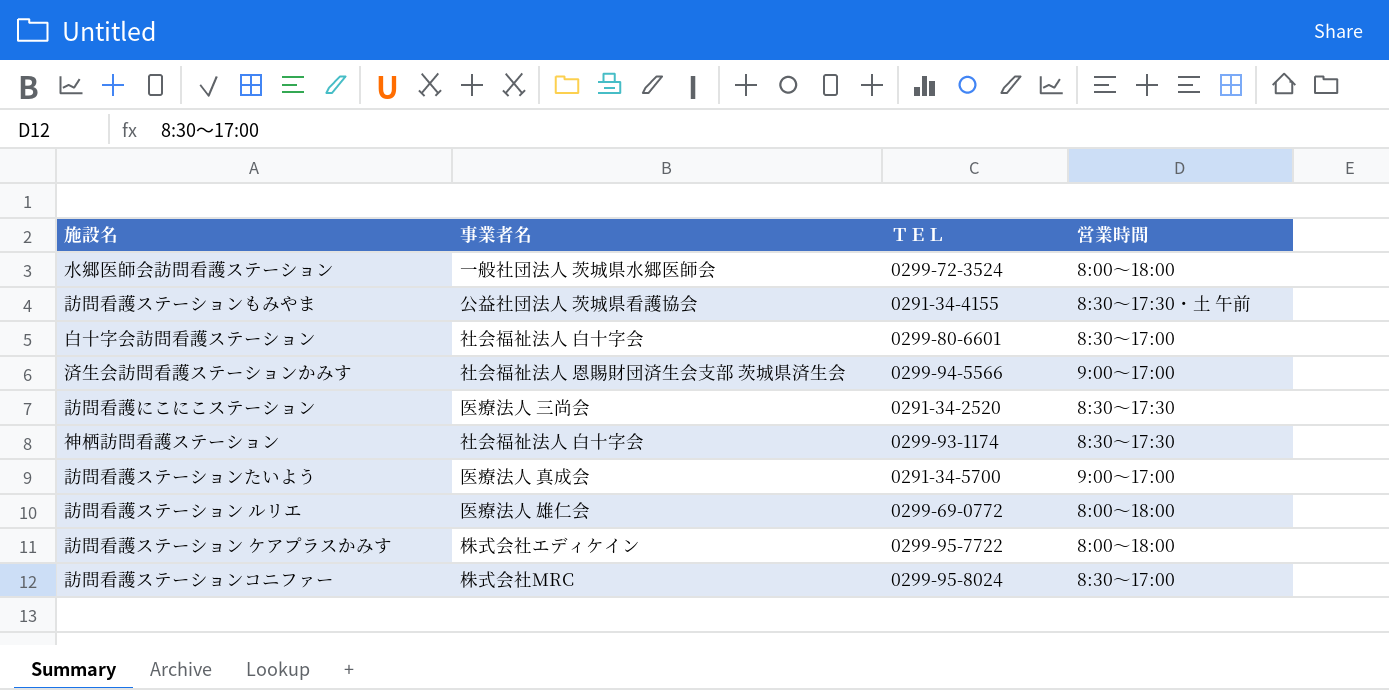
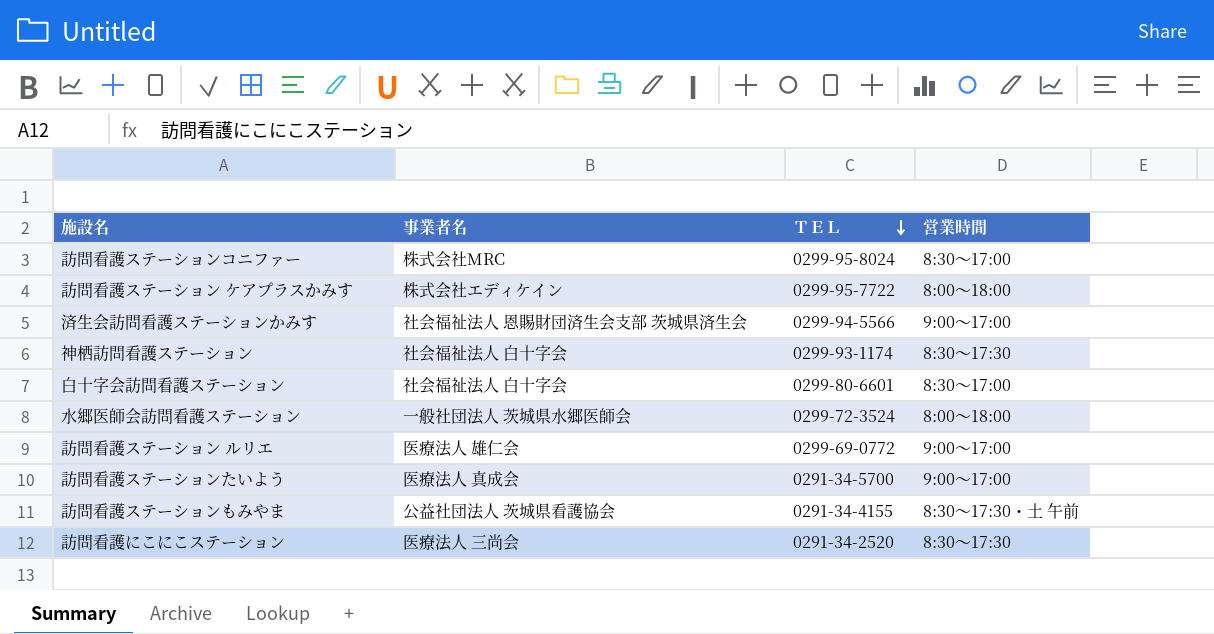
row order: none -> ＴＥＬ descending
訪問看護ステーション ルリエ | 営業時間: 8:00～18:00 -> 9:00～17:00

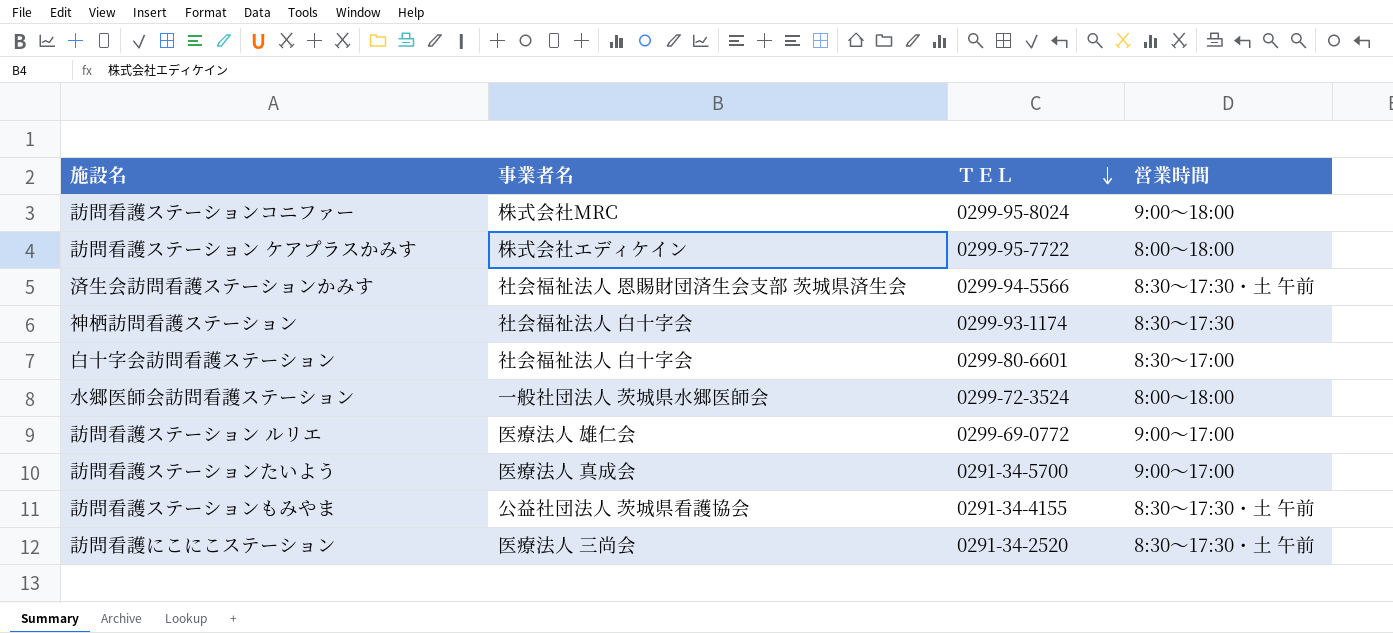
訪問看護ステーションコニファー | 営業時間: 8:30～17:00 -> 9:00～18:00
済生会訪問看護ステーションかみす | 営業時間: 9:00～17:00 -> 8:30～17:30・土 午前
訪問看護にこにこステーション | 営業時間: 8:30～17:30 -> 8:30～17:30・土 午前

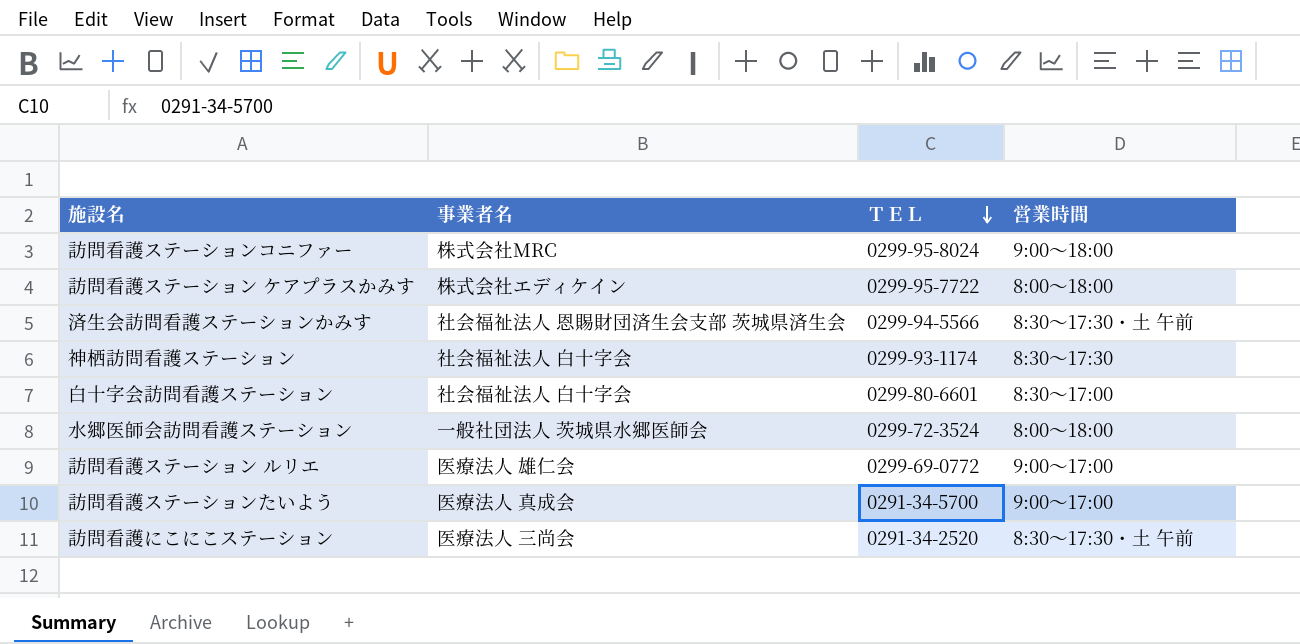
row 訪問看護ステーションもみやま: 公益社団法人 茨城県看護協会 | 0291-34-4155 | 8:30～17:30・土 午前 -> none

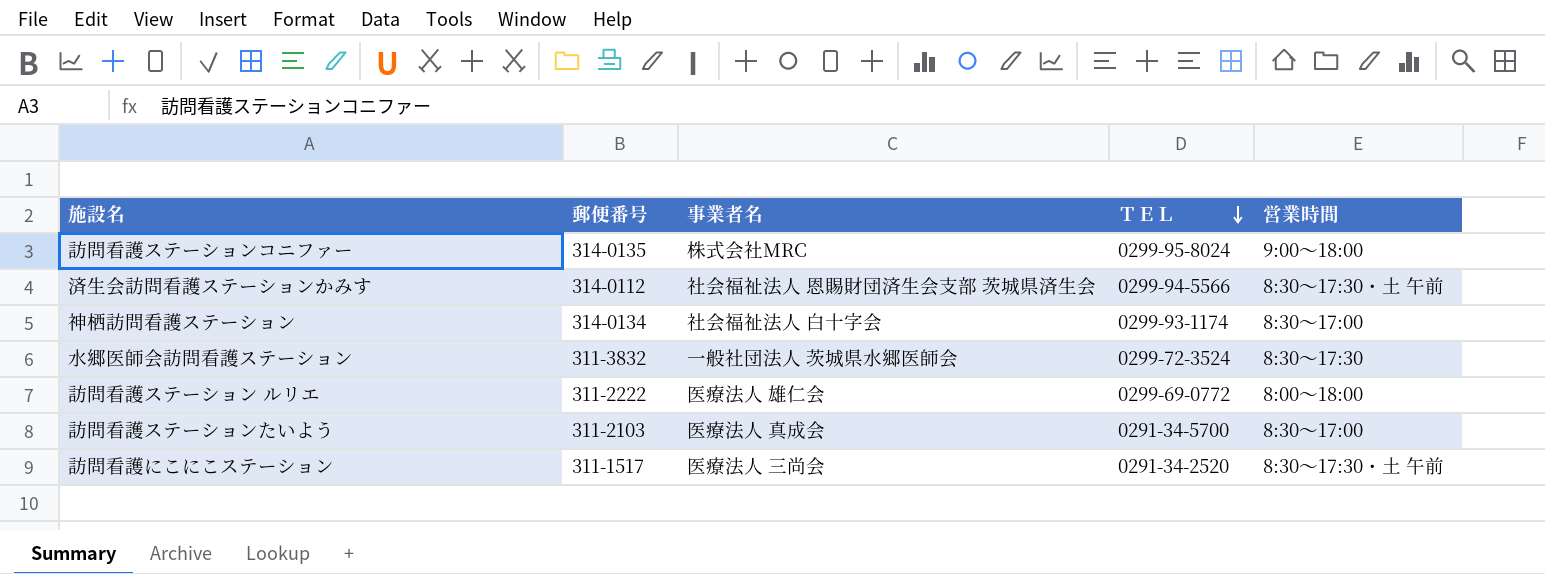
column 郵便番号 | position: none -> 2
row 訪問看護ステーション ケアプラスかみす: 株式会社エディケイン | 0299-95-7722 | 8:00～18:00 -> none
row 白十字会訪問看護ステーション: 社会福祉法人 白十字会 | 0299-80-6601 | 8:30～17:00 -> none
神栖訪問看護ステーション | 営業時間: 8:30～17:30 -> 8:30～17:00
水郷医師会訪問看護ステーション | 営業時間: 8:00～18:00 -> 8:30～17:30
訪問看護ステーション ルリエ | 営業時間: 9:00～17:00 -> 8:00～18:00
訪問看護ステーションたいよう | 営業時間: 9:00～17:00 -> 8:30～17:00

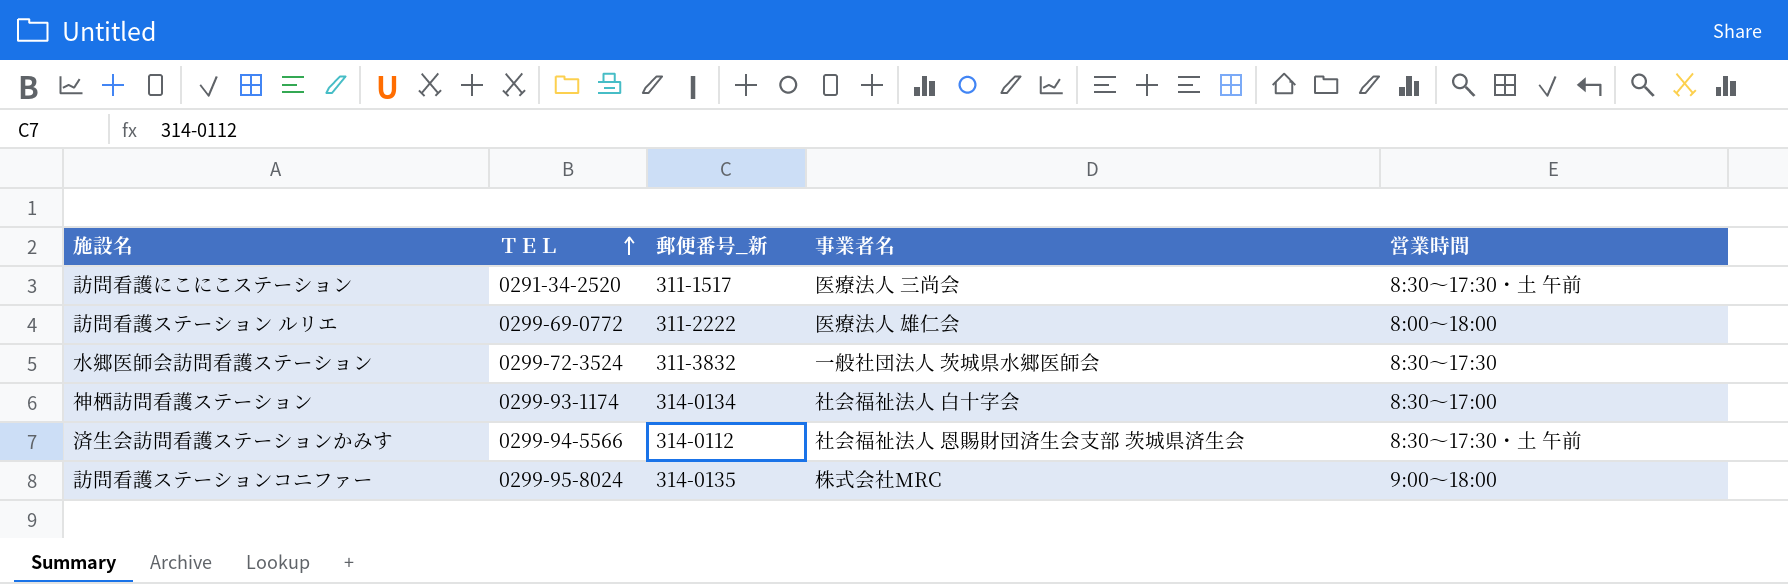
row order: ＴＥＬ descending -> ＴＥＬ ascending
column ＴＥＬ | position: 4 -> 2
column name: 郵便番号 -> 郵便番号_新
row 訪問看護ステーションたいよう: 311-2103 | 医療法人 真成会 | 0291-34-5700 | 8:30～17:00 -> none

